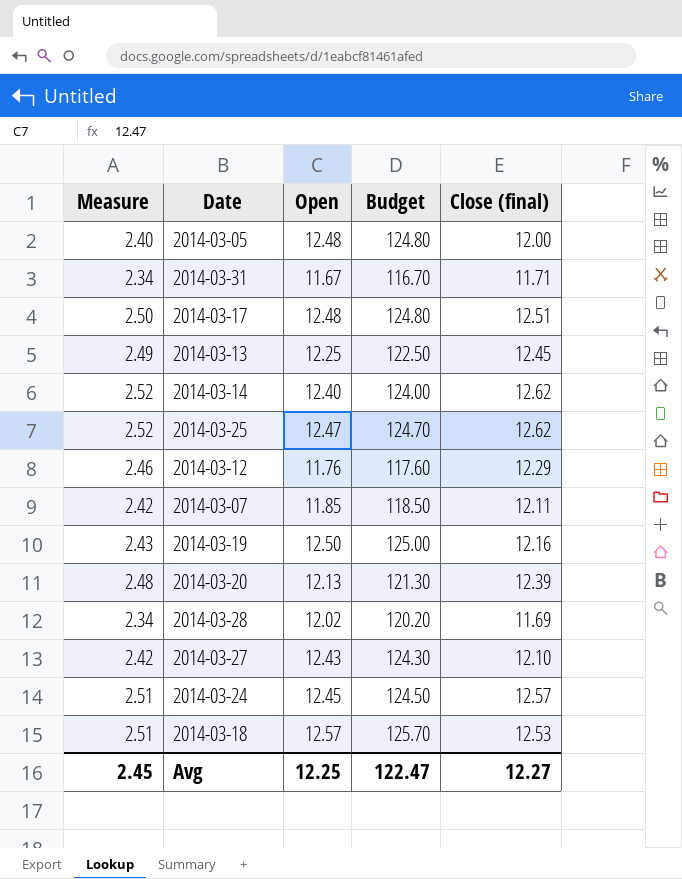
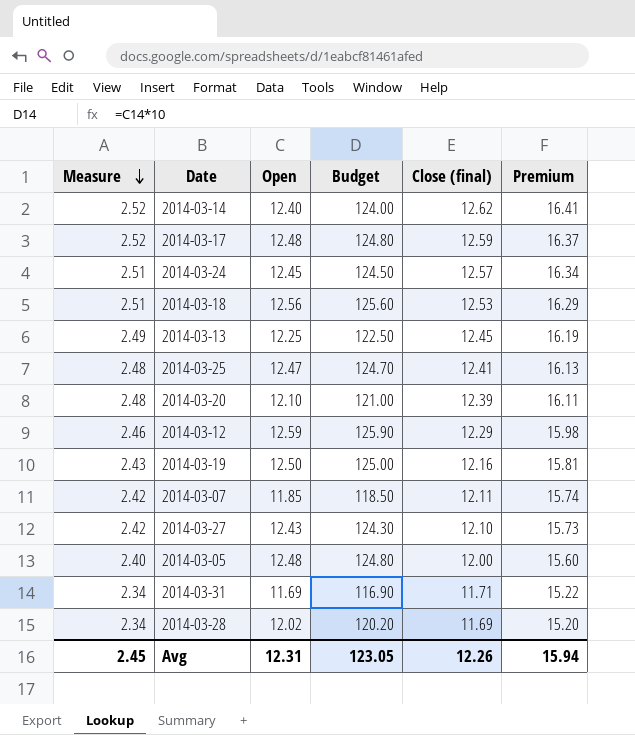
row order: none -> Measure descending
column Premium | formula: none -> [Close (final)] * 1.3
2014-03-17 | Measure: 2.50 -> 2.52
2014-03-17 | Close (final): 12.51 -> 12.59
2014-03-18 | Open: 12.57 -> 12.56
2014-03-18 | Budget: 125.70 -> 125.60
2014-03-25 | Measure: 2.52 -> 2.48
2014-03-25 | Close (final): 12.62 -> 12.41
2014-03-20 | Open: 12.13 -> 12.10
2014-03-20 | Budget: 121.30 -> 121.00
2014-03-12 | Open: 11.76 -> 12.59
2014-03-12 | Budget: 117.60 -> 125.90
2014-03-31 | Open: 11.67 -> 11.69
2014-03-31 | Budget: 116.70 -> 116.90
Avg | Open: 12.25 -> 12.31
Avg | Budget: 122.47 -> 123.05
Avg | Close (final): 12.27 -> 12.26

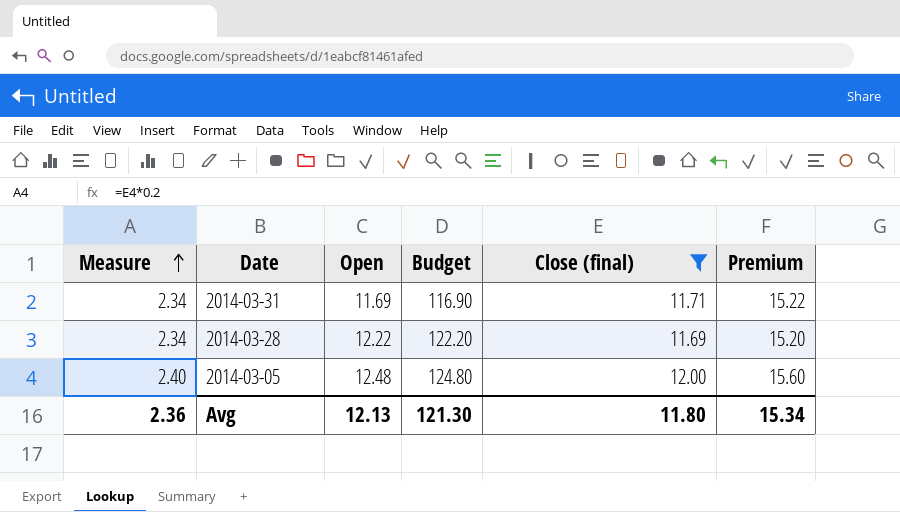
filter: none -> Close (final) <= 12.00
row order: Measure descending -> Measure ascending
2014-03-28 | Open: 12.02 -> 12.22
2014-03-28 | Budget: 120.20 -> 122.20
Avg | Measure: 2.45 -> 2.36
Avg | Open: 12.31 -> 12.13
Avg | Budget: 123.05 -> 121.30
Avg | Close (final): 12.26 -> 11.80
Avg | Premium: 15.94 -> 15.34

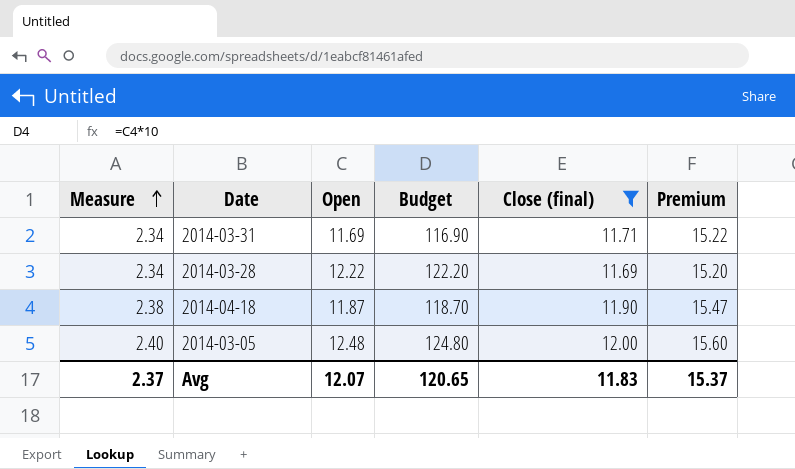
row 2014-04-18: none -> 2.38 | 11.87 | 118.70 | 11.90 | 15.47
Avg | Measure: 2.36 -> 2.37
Avg | Open: 12.13 -> 12.07
Avg | Budget: 121.30 -> 120.65
Avg | Close (final): 11.80 -> 11.83
Avg | Premium: 15.34 -> 15.37

